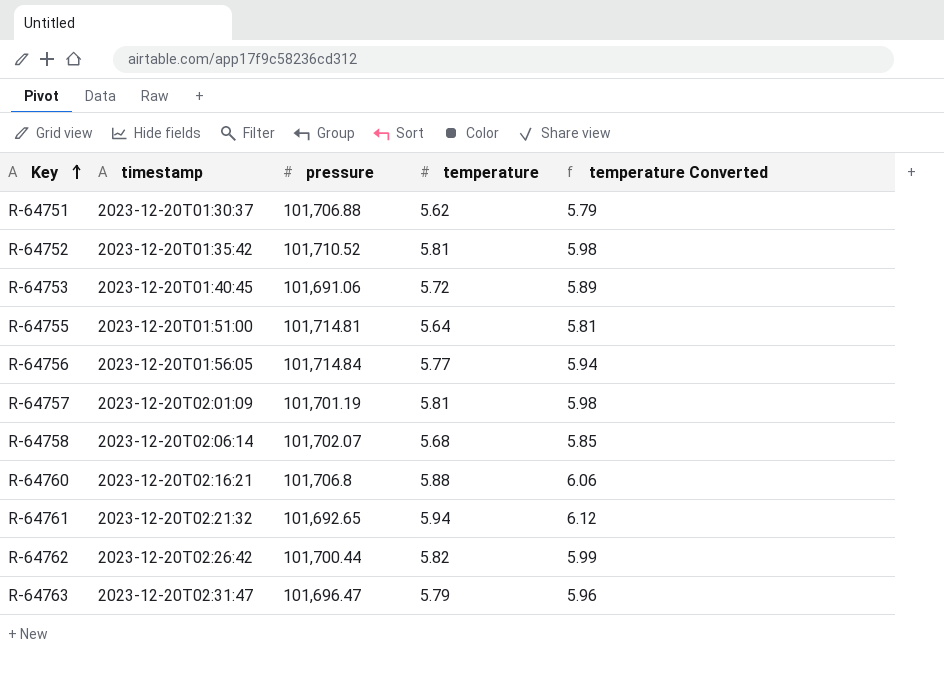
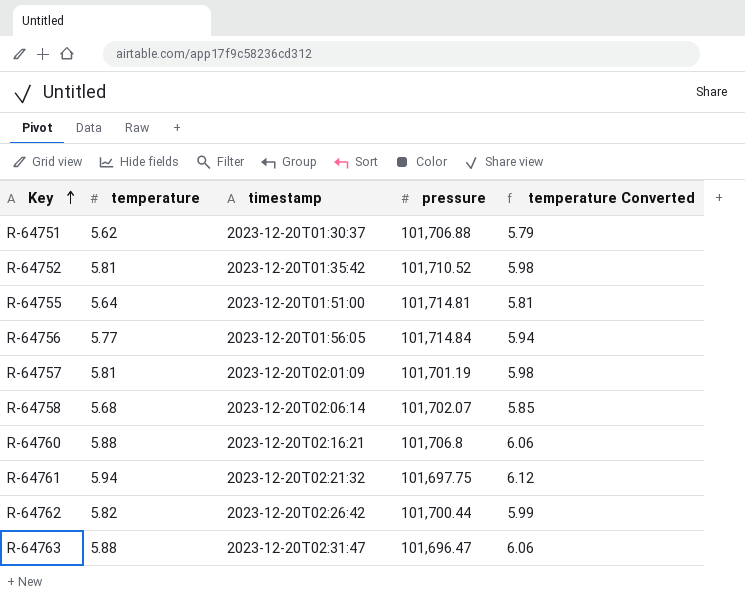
column temperature | position: 4 -> 2
row R-64753: 2023-12-20T01:40:45 | 101,691.06 | 5.72 | 5.89 -> none
R-64761 | pressure: 101,692.65 -> 101,697.75
R-64763 | temperature: 5.79 -> 5.88
R-64763 | temperature Converted: 5.96 -> 6.06

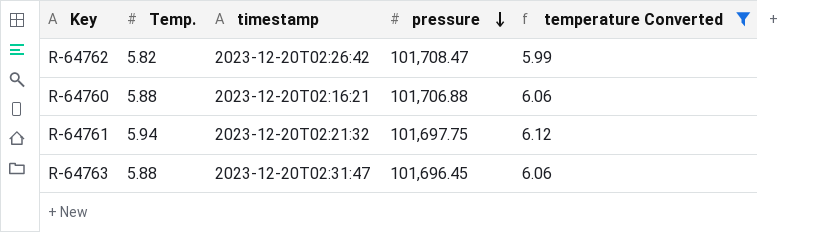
filter: none -> temperature Converted >= 5.99
row order: Key ascending -> pressure descending
column name: temperature -> Temp.
R-64762 | pressure: 101,700.44 -> 101,708.47
R-64760 | pressure: 101,706.8 -> 101,706.88
R-64763 | pressure: 101,696.47 -> 101,696.45

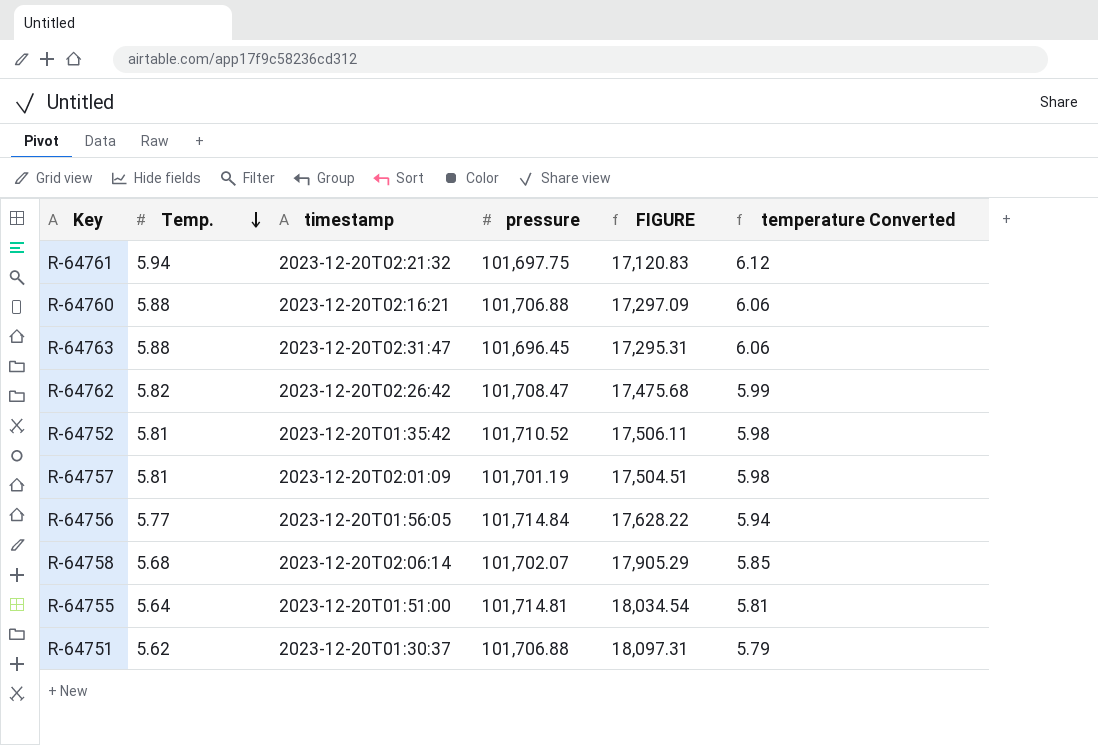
filter: temperature Converted >= 5.99 -> none
row order: pressure descending -> Temp. descending
column FIGURE | formula: none -> [pressure] / [Temp.]

